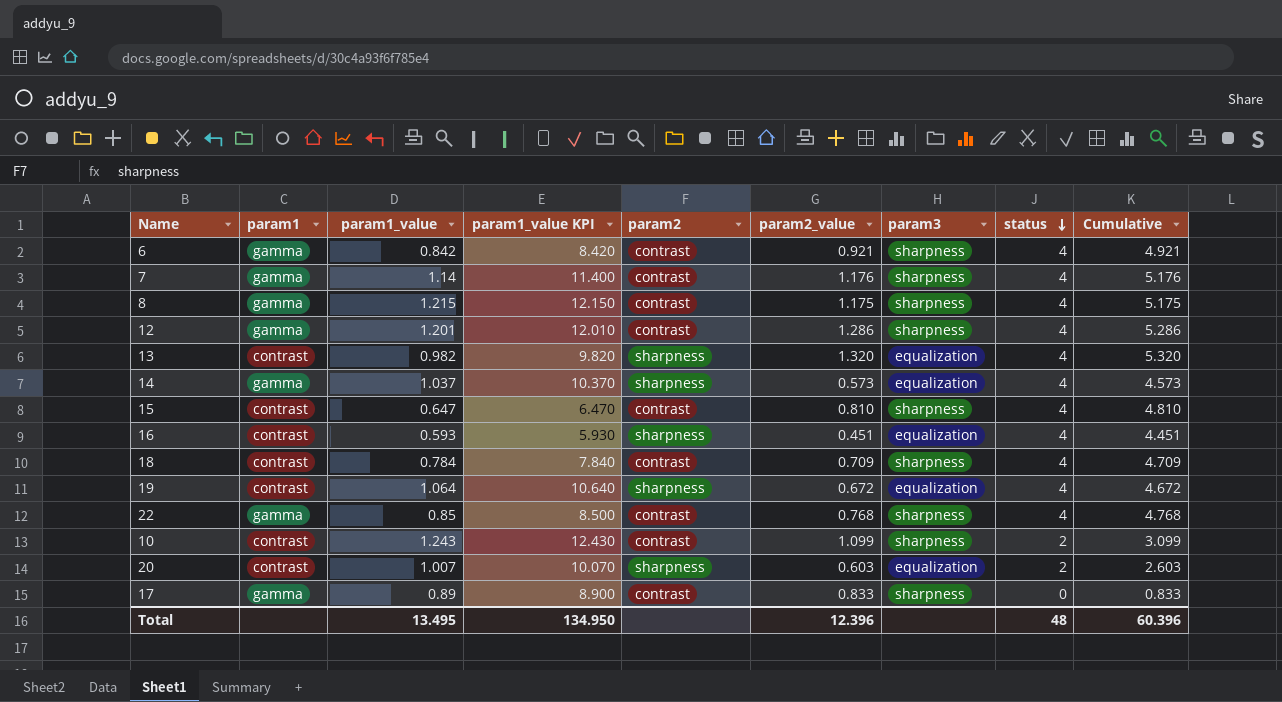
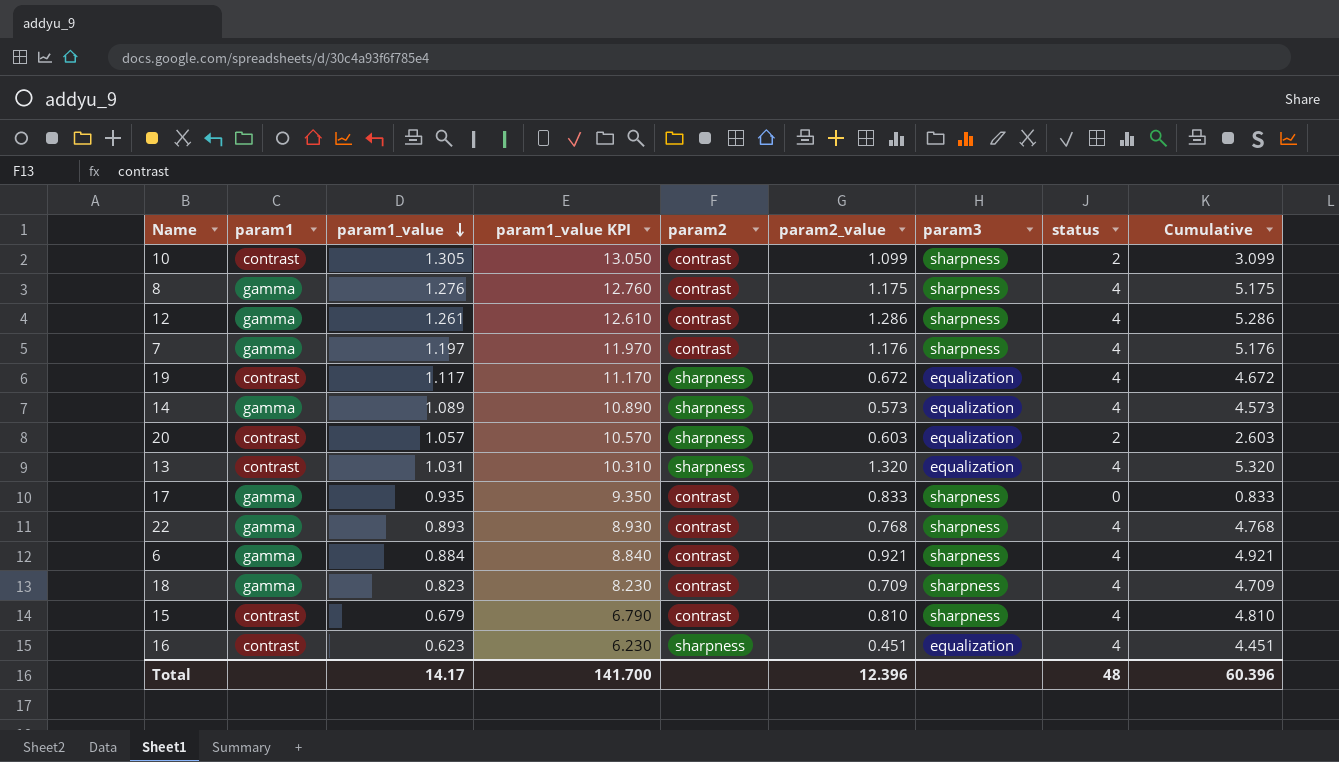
row order: status descending -> param1_value descending
10 | param1_value: 1.243 -> 1.305
10 | param1_value KPI: 12.430 -> 13.050
8 | param1_value: 1.215 -> 1.276
8 | param1_value KPI: 12.150 -> 12.760
12 | param1_value: 1.201 -> 1.261
12 | param1_value KPI: 12.010 -> 12.610
7 | param1_value: 1.14 -> 1.197
7 | param1_value KPI: 11.400 -> 11.970
19 | param1_value: 1.064 -> 1.117
19 | param1_value KPI: 10.640 -> 11.170
14 | param1_value: 1.037 -> 1.089
14 | param1_value KPI: 10.370 -> 10.890
20 | param1_value: 1.007 -> 1.057
20 | param1_value KPI: 10.070 -> 10.570
13 | param1_value: 0.982 -> 1.031
13 | param1_value KPI: 9.820 -> 10.310
17 | param1_value: 0.89 -> 0.935
17 | param1_value KPI: 8.900 -> 9.350
22 | param1_value: 0.85 -> 0.893
22 | param1_value KPI: 8.500 -> 8.930
6 | param1_value: 0.842 -> 0.884
6 | param1_value KPI: 8.420 -> 8.840
18 | param1: contrast -> gamma
18 | param1_value: 0.784 -> 0.823
18 | param1_value KPI: 7.840 -> 8.230
15 | param1_value: 0.647 -> 0.679
15 | param1_value KPI: 6.470 -> 6.790
16 | param1_value: 0.593 -> 0.623
16 | param1_value KPI: 5.930 -> 6.230
Total | param1_value: 13.495 -> 14.17
Total | param1_value KPI: 134.950 -> 141.700

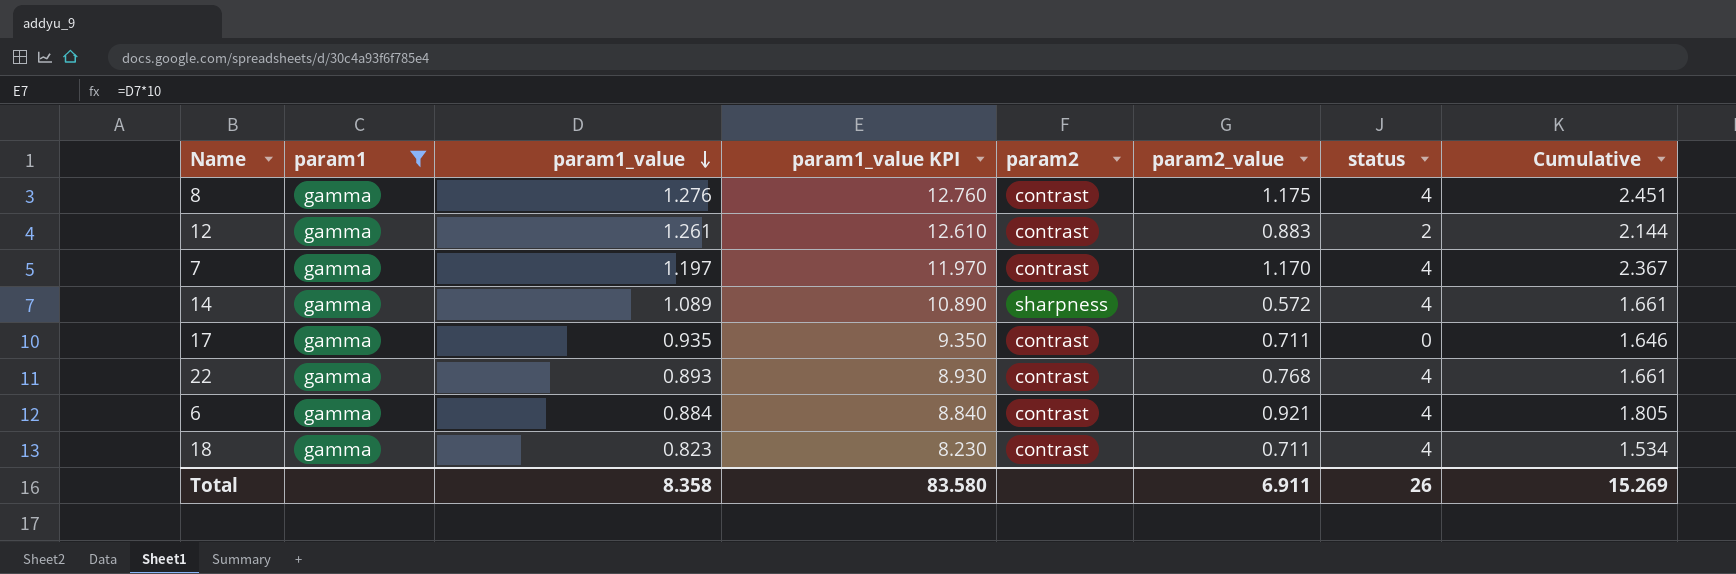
filter: none -> param1 = gamma
column param3 | position: 7 -> none
column Cumulative | formula: [param2_value] + [status] -> [param1_value] + [param2_value]
12 | param2_value: 1.286 -> 0.883
12 | status: 4 -> 2
7 | param2_value: 1.176 -> 1.170
14 | param2_value: 0.573 -> 0.572
17 | param2_value: 0.833 -> 0.711
18 | param2_value: 0.709 -> 0.711
Total | param1_value: 14.17 -> 8.358
Total | param1_value KPI: 141.700 -> 83.580
Total | param2_value: 12.396 -> 6.911
Total | status: 48 -> 26
Total | Cumulative: 60.396 -> 15.269

